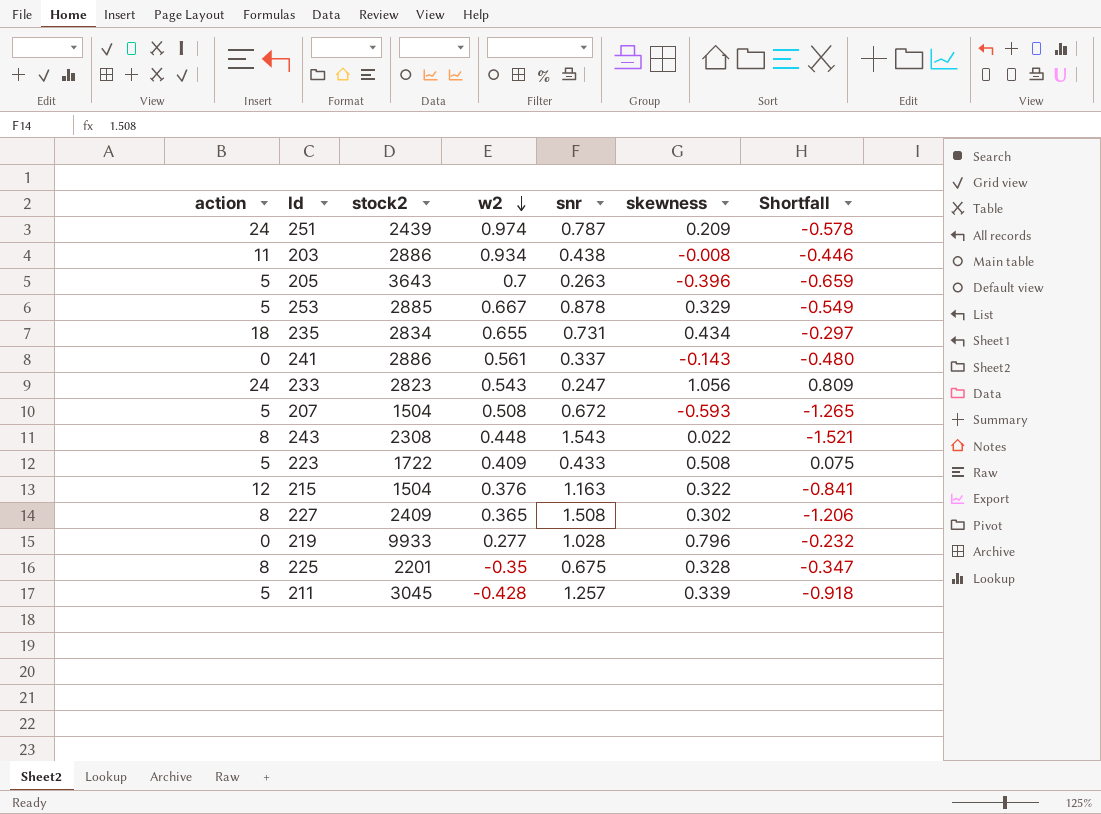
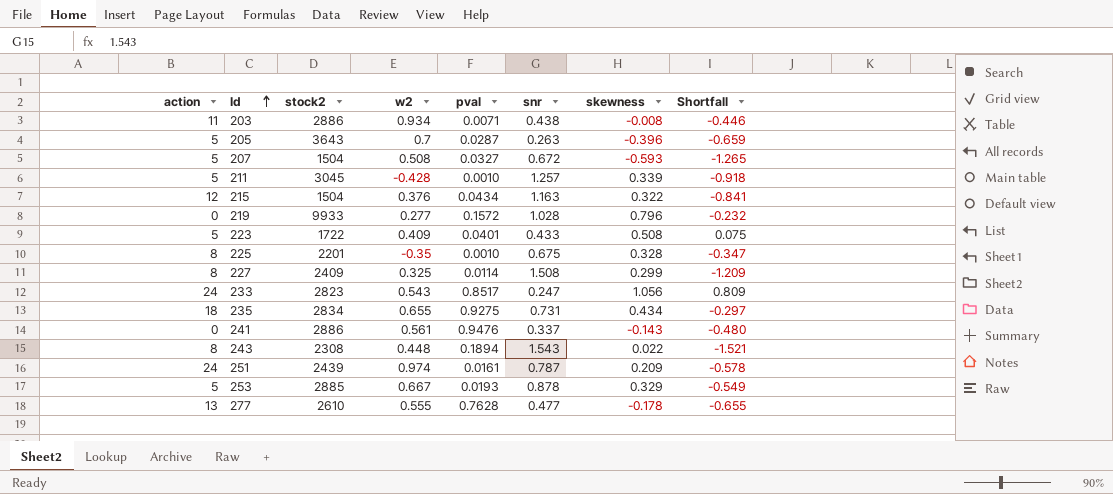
row order: w2 descending -> Id ascending
column pval | position: none -> 5
227 | w2: 0.365 -> 0.325
227 | skewness: 0.302 -> 0.299
227 | Shortfall: -1.206 -> -1.209
row 277: none -> 13 | 2610 | 0.555 | 0.7628 | 0.477 | -0.178 | -0.655

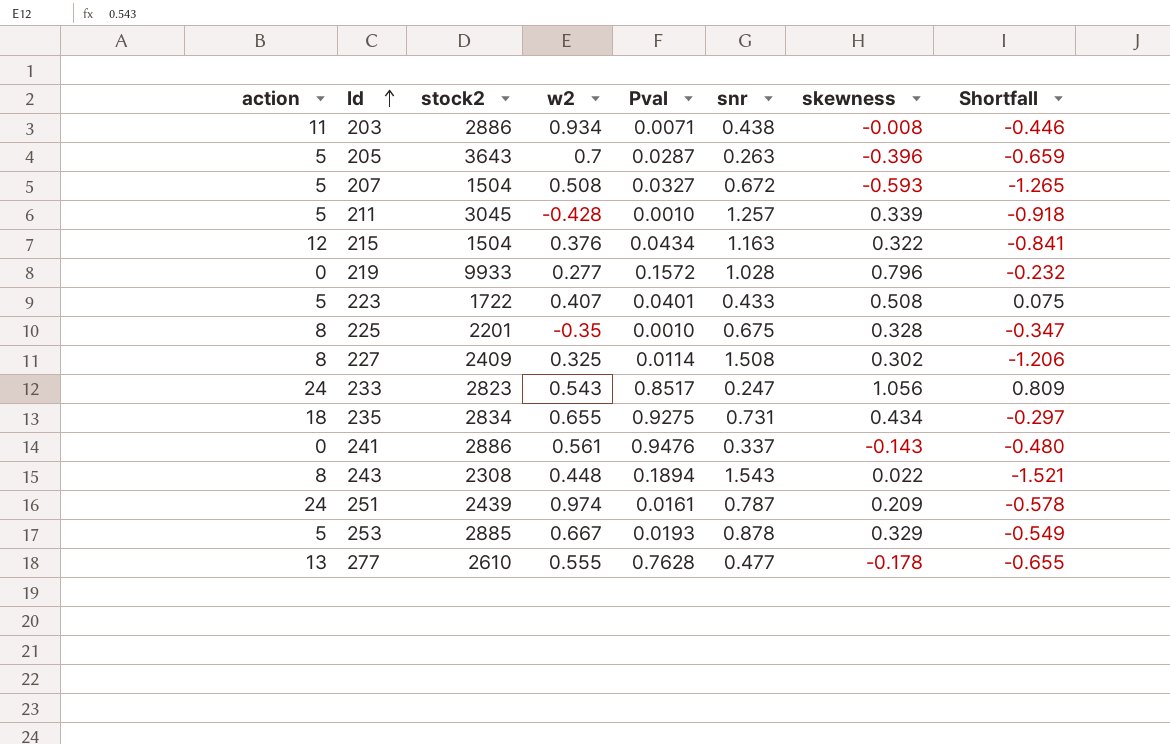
column name: pval -> Pval
223 | w2: 0.409 -> 0.407
227 | skewness: 0.299 -> 0.302
227 | Shortfall: -1.209 -> -1.206

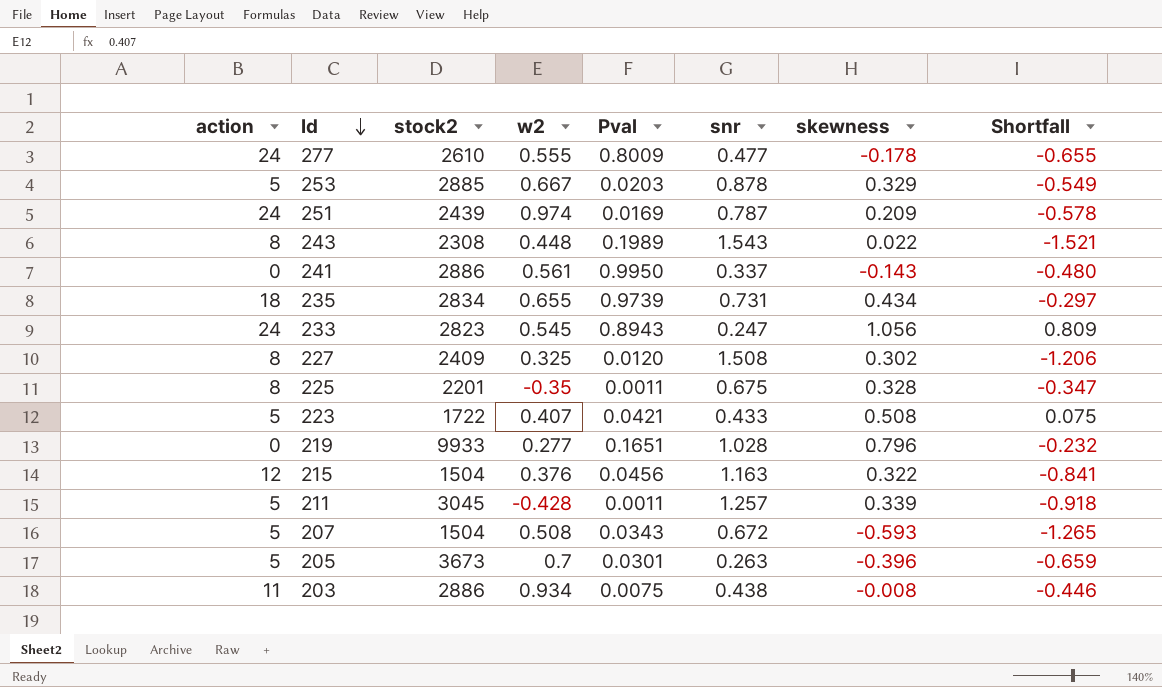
row order: Id ascending -> Id descending
277 | action: 13 -> 24
277 | Pval: 0.7628 -> 0.8009
253 | Pval: 0.0193 -> 0.0203
251 | Pval: 0.0161 -> 0.0169
243 | Pval: 0.1894 -> 0.1989
241 | Pval: 0.9476 -> 0.9950
235 | Pval: 0.9275 -> 0.9739
233 | w2: 0.543 -> 0.545
233 | Pval: 0.8517 -> 0.8943
227 | Pval: 0.0114 -> 0.0120
225 | Pval: 0.0010 -> 0.0011
223 | Pval: 0.0401 -> 0.0421
219 | Pval: 0.1572 -> 0.1651
215 | Pval: 0.0434 -> 0.0456
211 | Pval: 0.0010 -> 0.0011
207 | Pval: 0.0327 -> 0.0343
205 | stock2: 3643 -> 3673
205 | Pval: 0.0287 -> 0.0301
203 | Pval: 0.0071 -> 0.0075

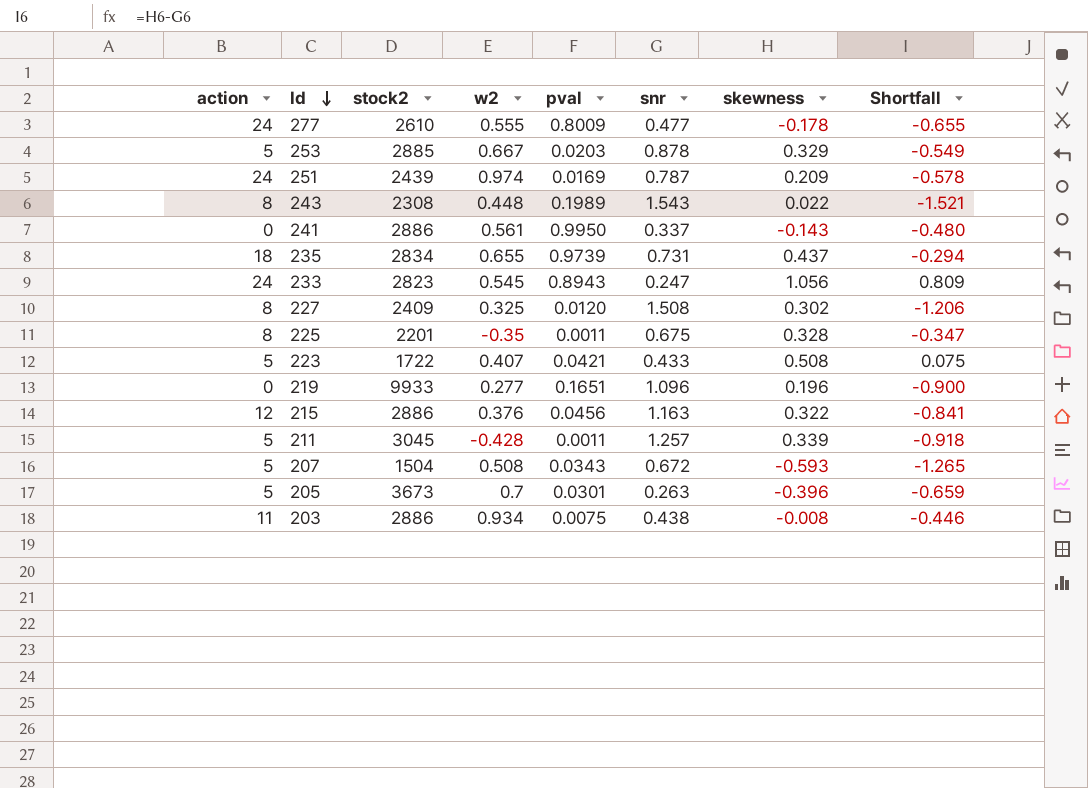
column name: Pval -> pval
235 | skewness: 0.434 -> 0.437
235 | Shortfall: -0.297 -> -0.294
219 | snr: 1.028 -> 1.096
219 | skewness: 0.796 -> 0.196
219 | Shortfall: -0.232 -> -0.900
215 | stock2: 1504 -> 2886

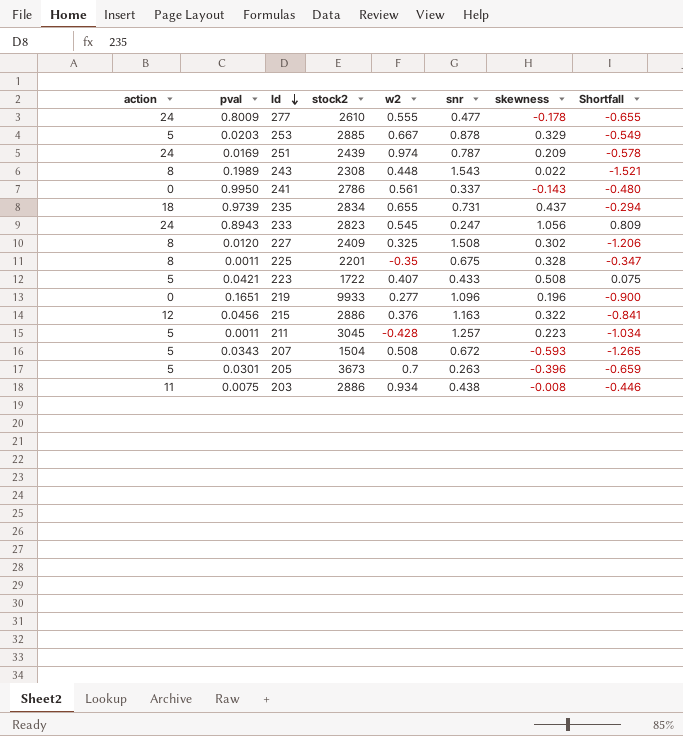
column pval | position: 5 -> 2
241 | stock2: 2886 -> 2786
211 | skewness: 0.339 -> 0.223
211 | Shortfall: -0.918 -> -1.034

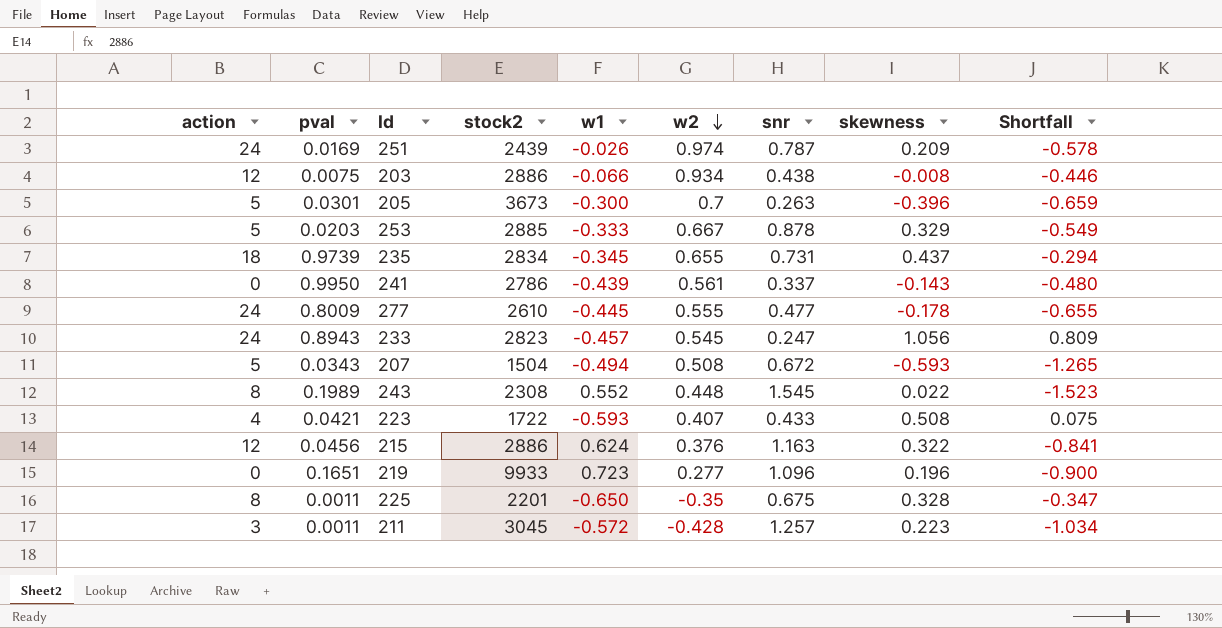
row order: Id descending -> w2 descending
column w1 | position: none -> 5
row 227: 8 | 0.0120 | 2409 | 0.325 | 1.508 | 0.302 | -1.206 -> none
203 | action: 11 -> 12
243 | snr: 1.543 -> 1.545
243 | Shortfall: -1.521 -> -1.523
223 | action: 5 -> 4
211 | action: 5 -> 3

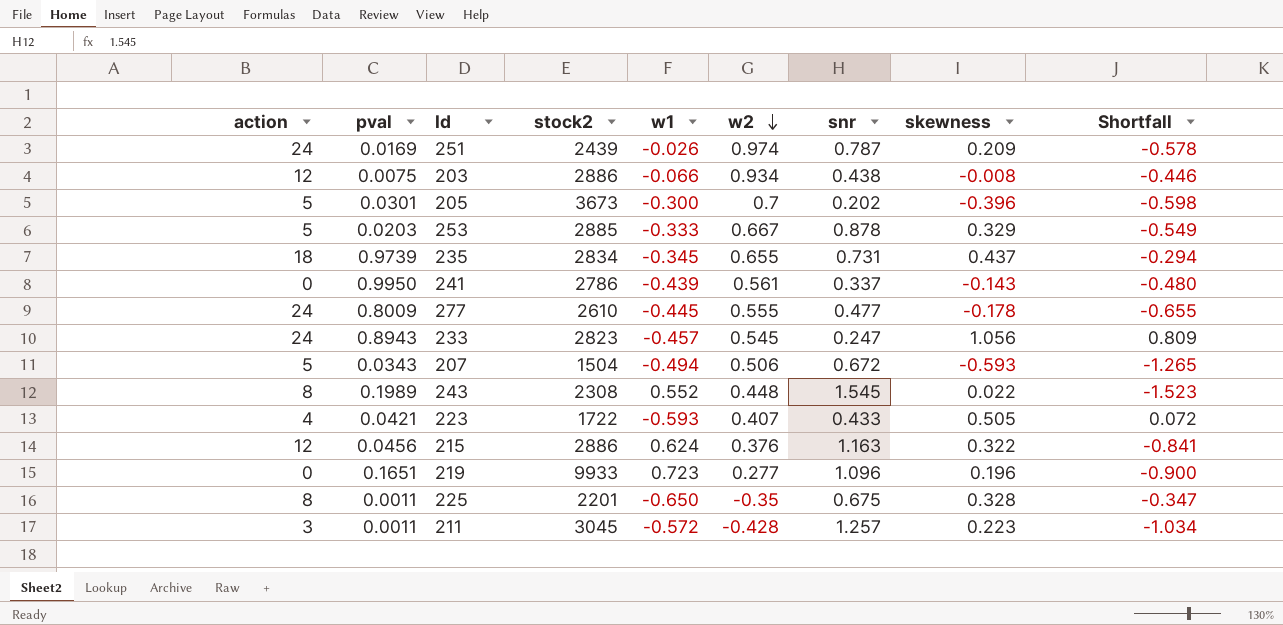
205 | snr: 0.263 -> 0.202
205 | Shortfall: -0.659 -> -0.598
207 | w2: 0.508 -> 0.506
223 | skewness: 0.508 -> 0.505
223 | Shortfall: 0.075 -> 0.072

